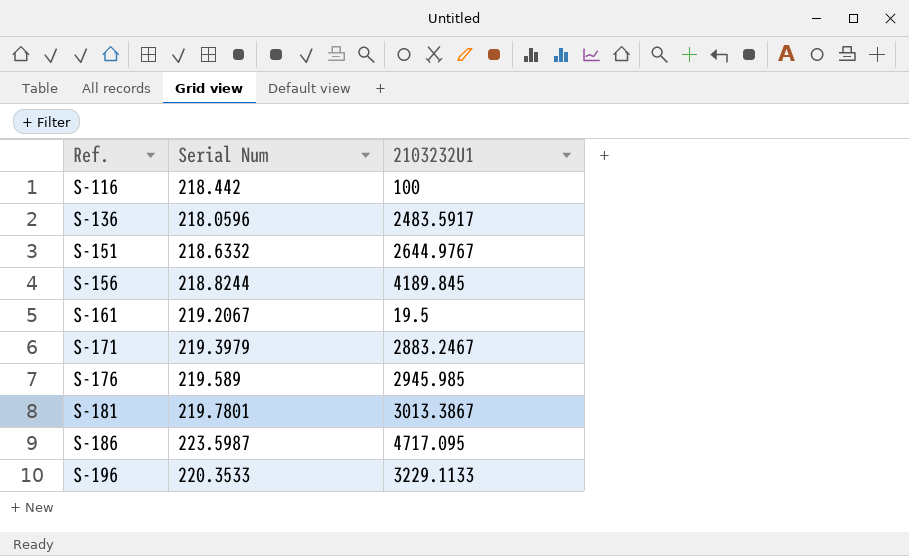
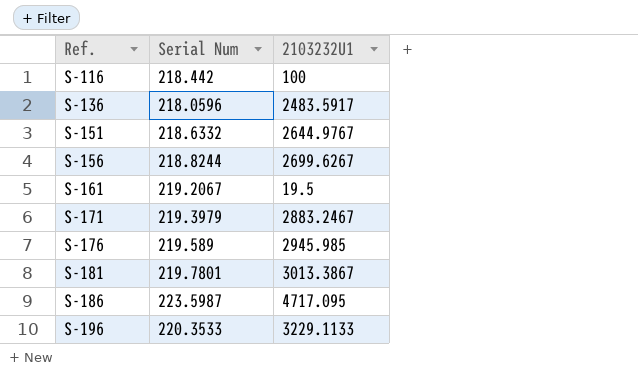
S-156 | 2103232U1: 4189.845 -> 2699.6267

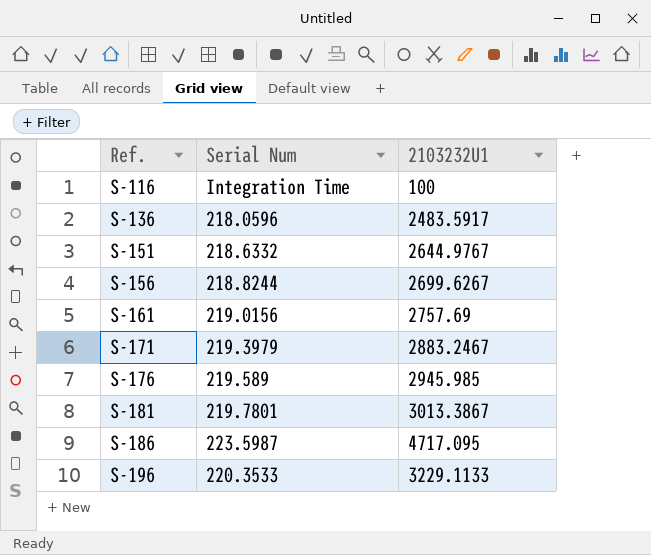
S-116 | Serial Num: 218.442 -> Integration Time
S-161 | Serial Num: 219.2067 -> 219.0156
S-161 | 2103232U1: 19.5 -> 2757.69

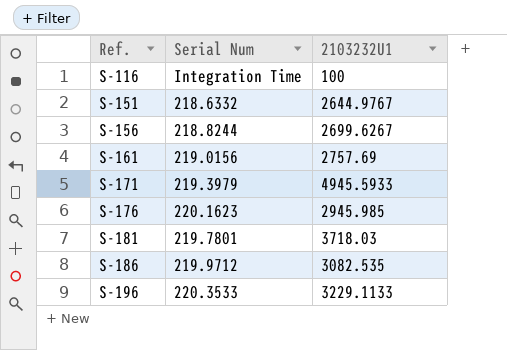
row S-136: 218.0596 | 2483.5917 -> none
S-171 | 2103232U1: 2883.2467 -> 4945.5933
S-176 | Serial Num: 219.589 -> 220.1623
S-181 | 2103232U1: 3013.3867 -> 3718.03
S-186 | Serial Num: 223.5987 -> 219.9712
S-186 | 2103232U1: 4717.095 -> 3082.535

